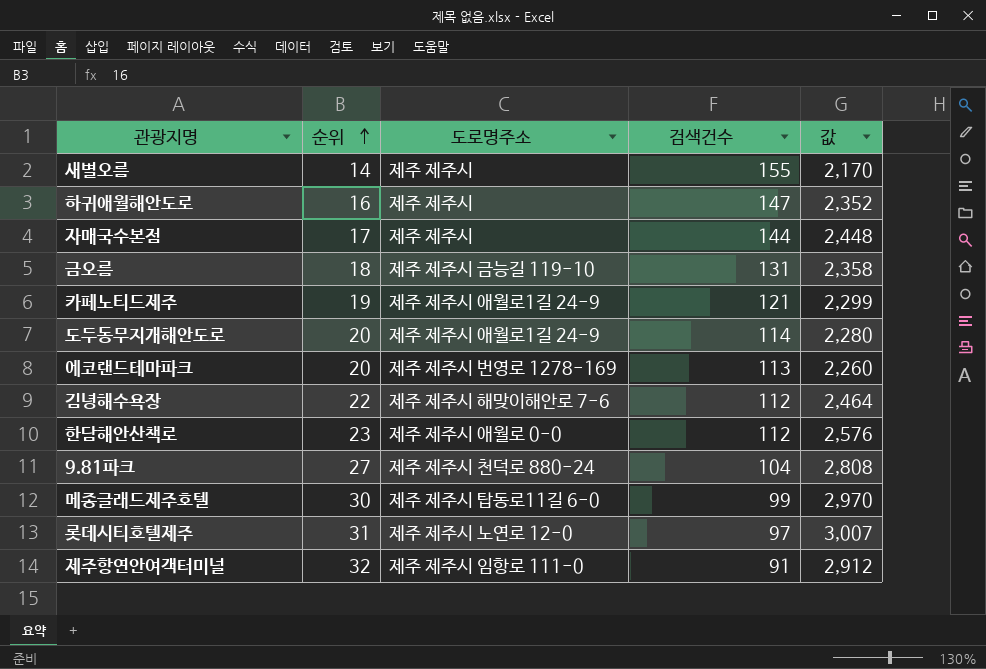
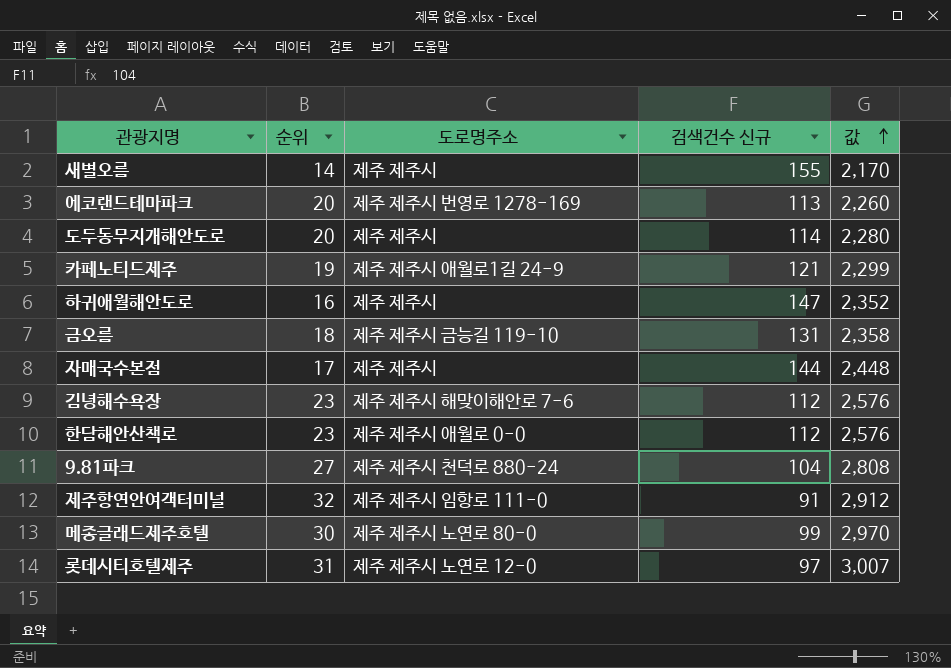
row order: 순위 ascending -> 값 ascending
column name: 검색건수 -> 검색건수 신규
도두동무지개해안도로 | 도로명주소: 제주 제주시 애월로1길 24-9 -> 제주 제주시
김녕해수욕장 | 순위: 22 -> 23
김녕해수욕장 | 값: 2,464 -> 2,576
메종글래드제주호텔 | 도로명주소: 제주 제주시 탑동로11길 6-0 -> 제주 제주시 노연로 80-0

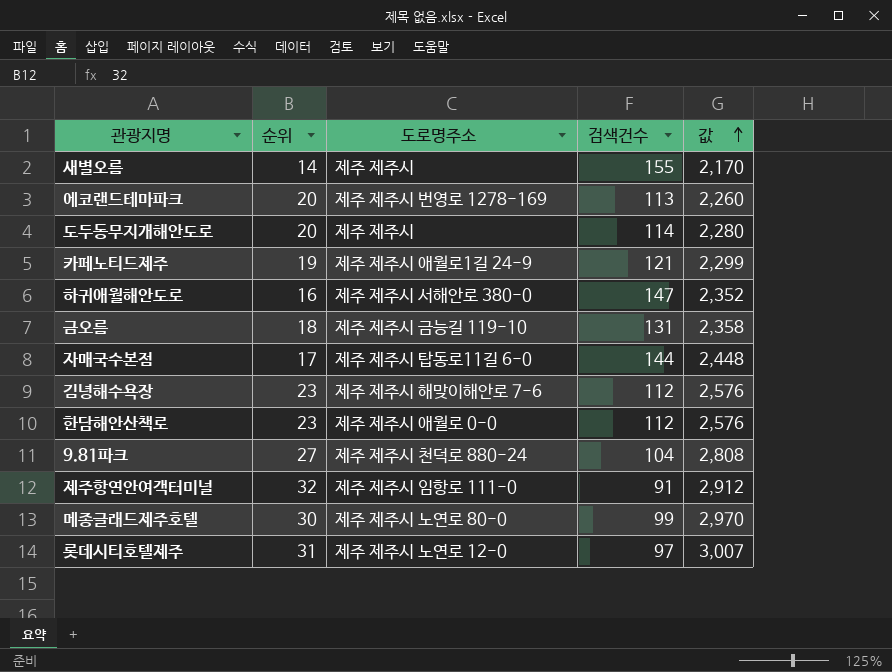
column name: 검색건수 신규 -> 검색건수
하귀애월해안도로 | 도로명주소: 제주 제주시 -> 제주 제주시 서해안로 380-0
자매국수본점 | 도로명주소: 제주 제주시 -> 제주 제주시 탑동로11길 6-0

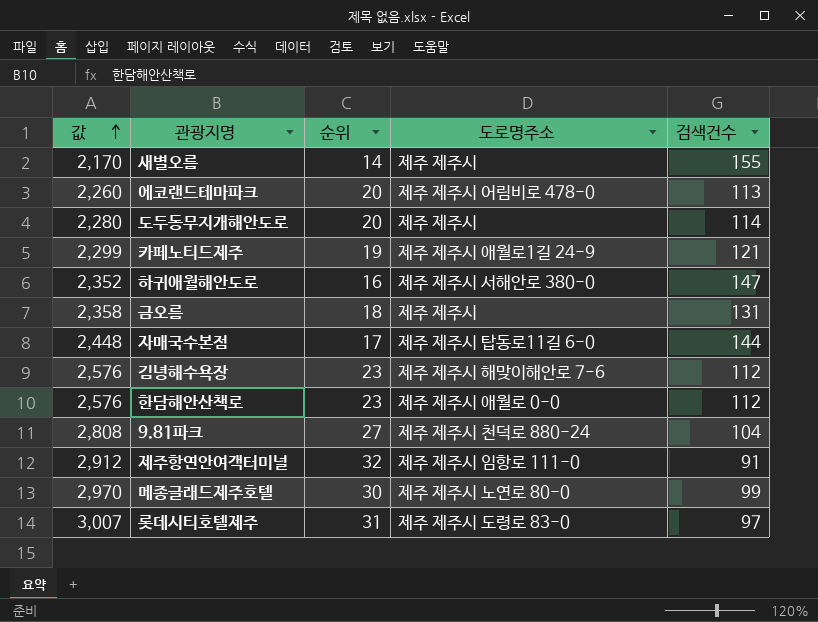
column 값 | position: 5 -> 1
에코랜드테마파크 | 도로명주소: 제주 제주시 번영로 1278-169 -> 제주 제주시 어림비로 478-0
금오름 | 도로명주소: 제주 제주시 금능길 119-10 -> 제주 제주시
롯데시티호텔제주 | 도로명주소: 제주 제주시 노연로 12-0 -> 제주 제주시 도령로 83-0

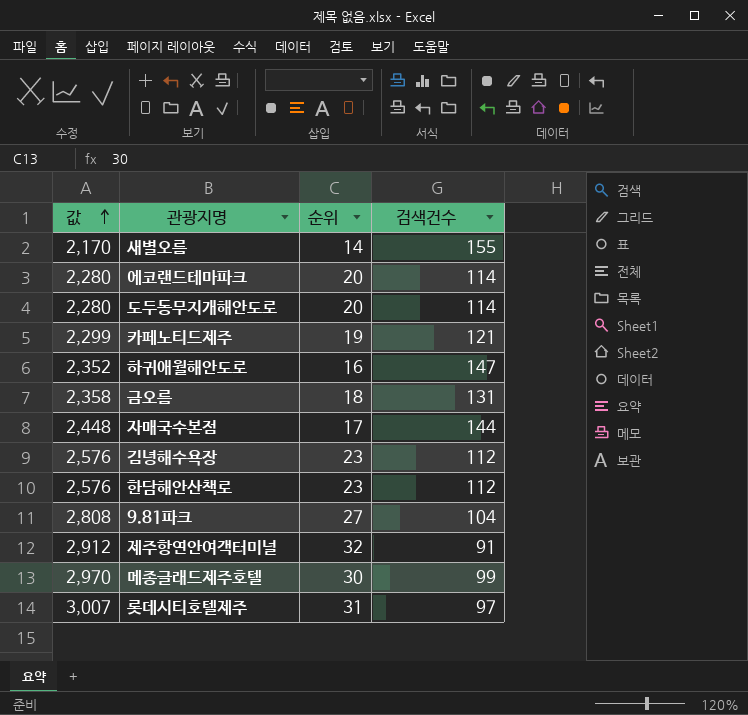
column 도로명주소 | position: 4 -> none
에코랜드테마파크 | 값: 2,260 -> 2,280
에코랜드테마파크 | 검색건수: 113 -> 114

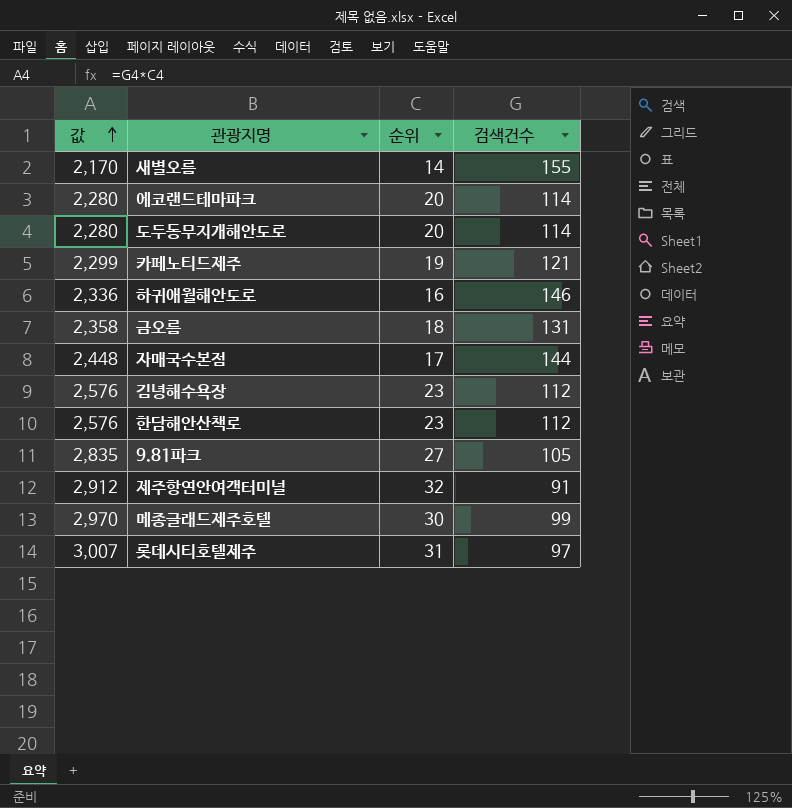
하귀애월해안도로 | 값: 2,352 -> 2,336
하귀애월해안도로 | 검색건수: 147 -> 146
9.81파크 | 값: 2,808 -> 2,835
9.81파크 | 검색건수: 104 -> 105

